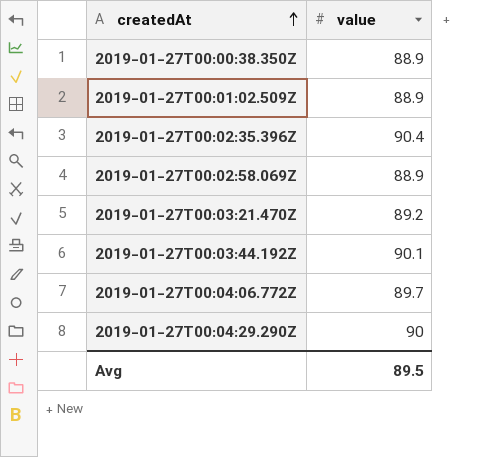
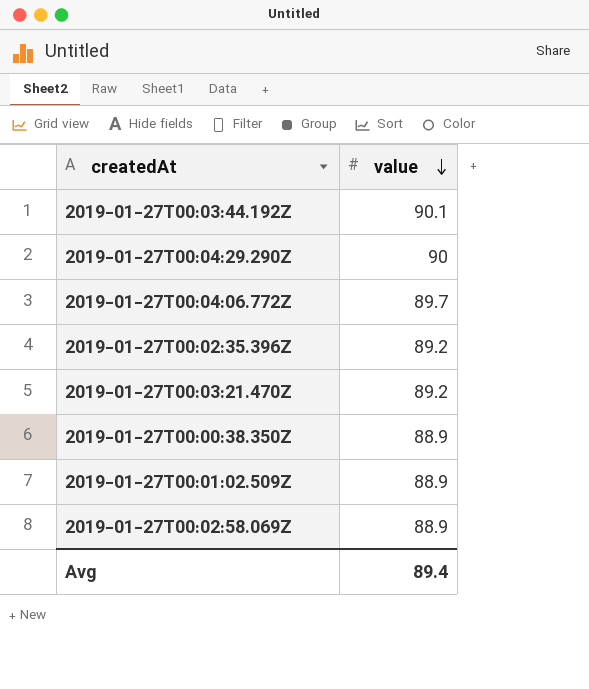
row order: createdAt ascending -> value descending
2019-01-27T00:02:35.396Z | value: 90.4 -> 89.2
Avg | value: 89.5 -> 89.4

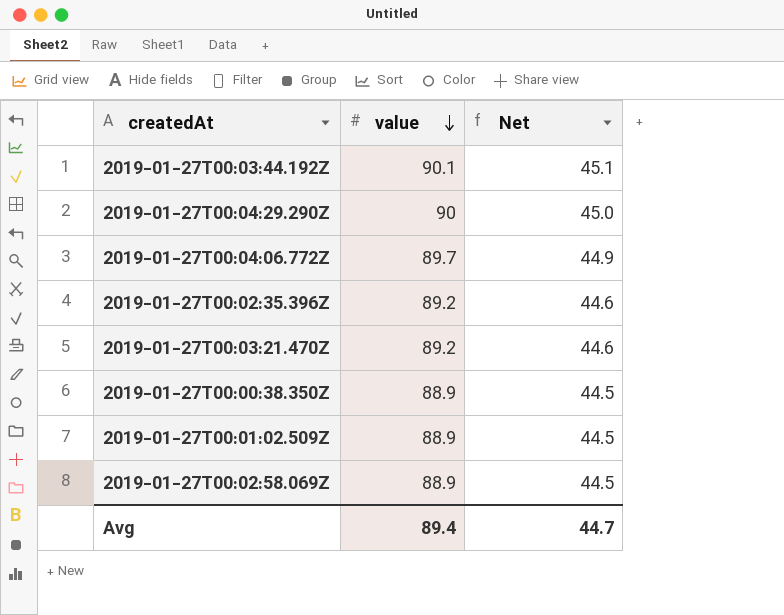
column Net | formula: none -> [value] * 0.5

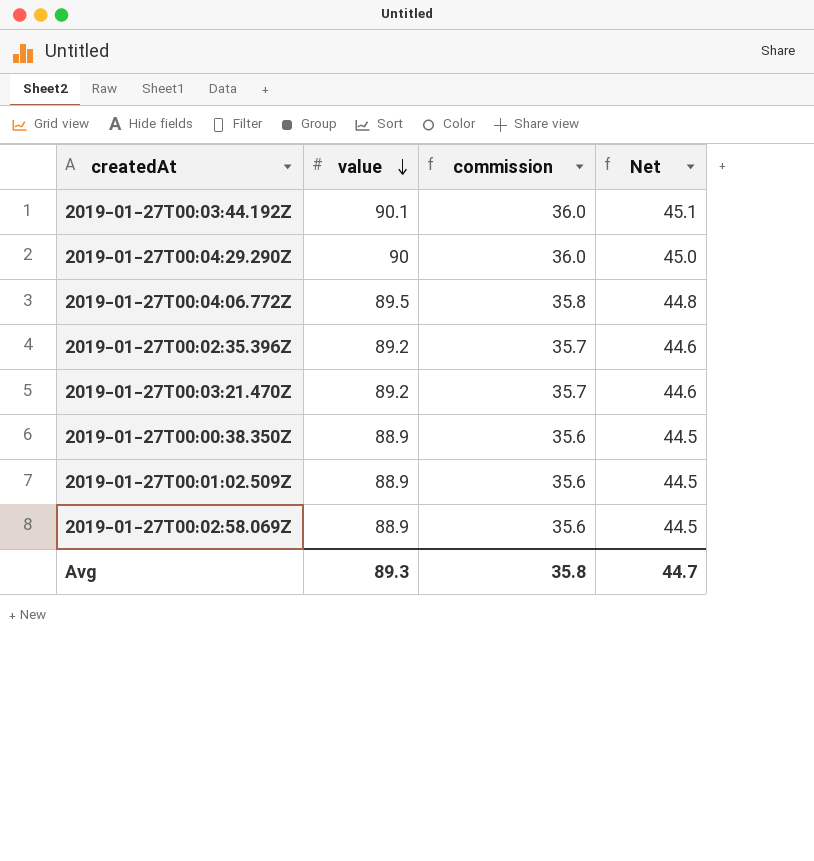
column commission | formula: none -> [value] * 0.4
2019-01-27T00:04:06.772Z | value: 89.7 -> 89.5
2019-01-27T00:04:06.772Z | Net: 44.9 -> 44.8
Avg | value: 89.4 -> 89.3

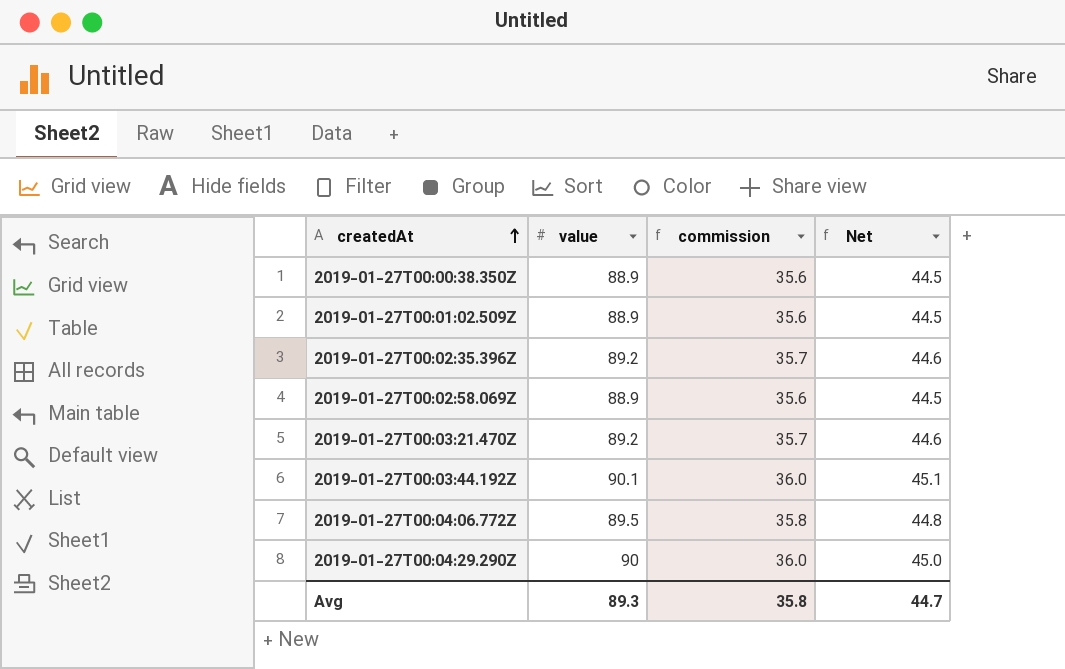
row order: value descending -> createdAt ascending

